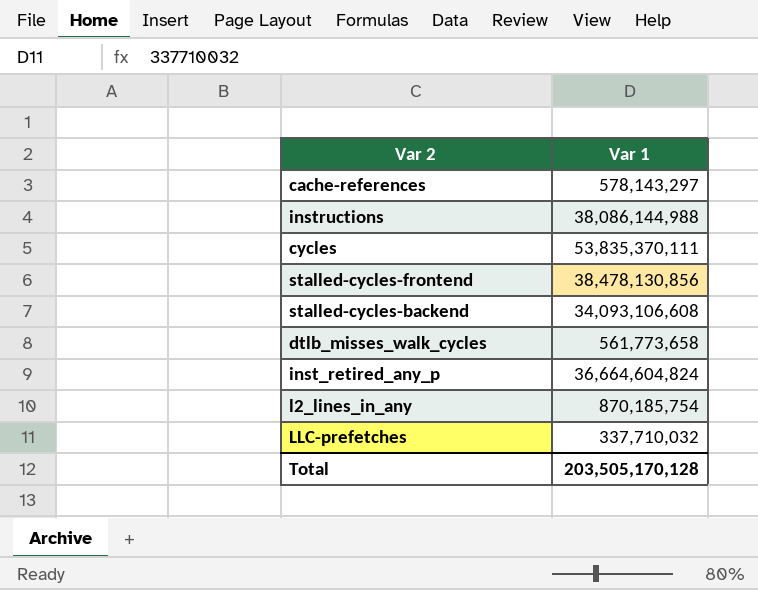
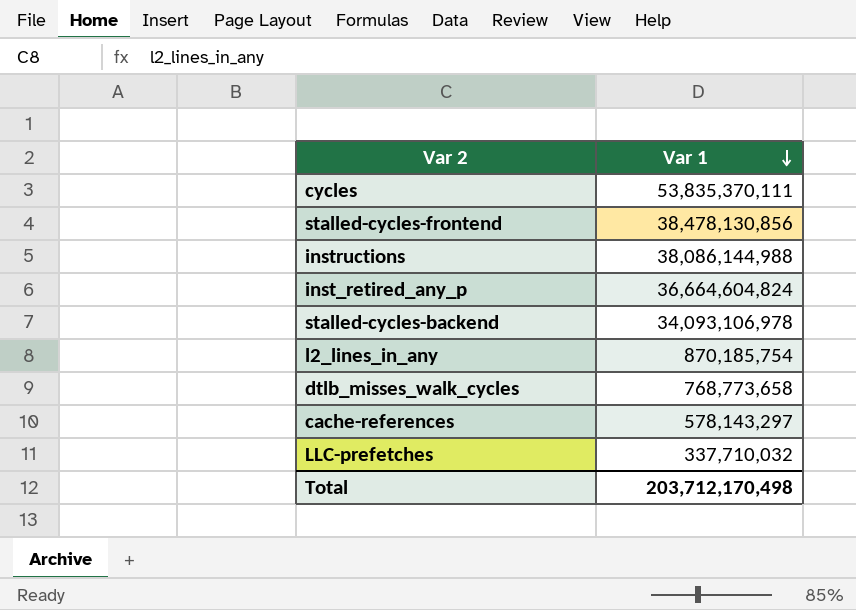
row order: none -> Var 1 descending
stalled-cycles-backend | Var 1: 34,093,106,608 -> 34,093,106,978
dtlb_misses_walk_cycles | Var 1: 561,773,658 -> 768,773,658
Total | Var 1: 203,505,170,128 -> 203,712,170,498

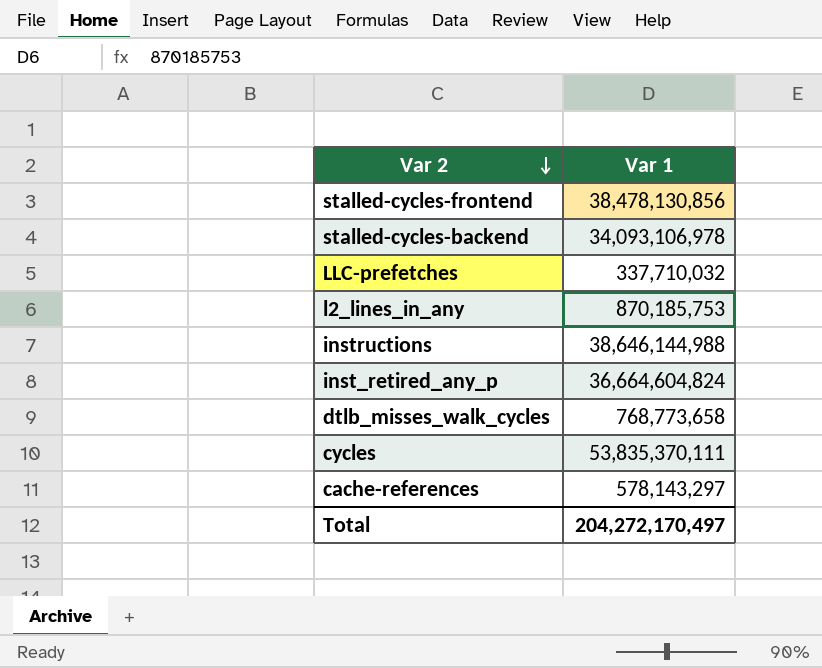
row order: Var 1 descending -> Var 2 descending
l2_lines_in_any | Var 1: 870,185,754 -> 870,185,753
instructions | Var 1: 38,086,144,988 -> 38,646,144,988
Total | Var 1: 203,712,170,498 -> 204,272,170,497

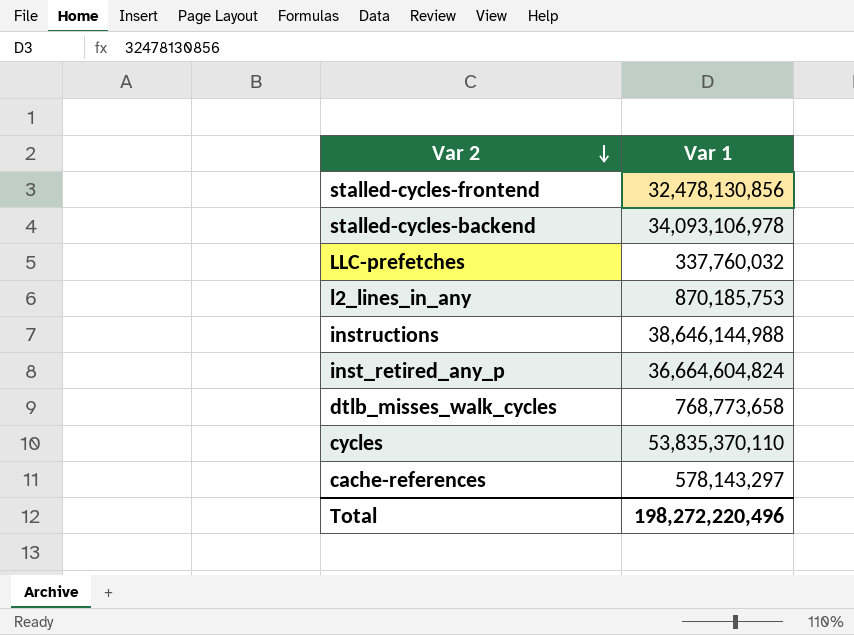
stalled-cycles-frontend | Var 1: 38,478,130,856 -> 32,478,130,856
LLC-prefetches | Var 1: 337,710,032 -> 337,760,032
cycles | Var 1: 53,835,370,111 -> 53,835,370,110
Total | Var 1: 204,272,170,497 -> 198,272,220,496

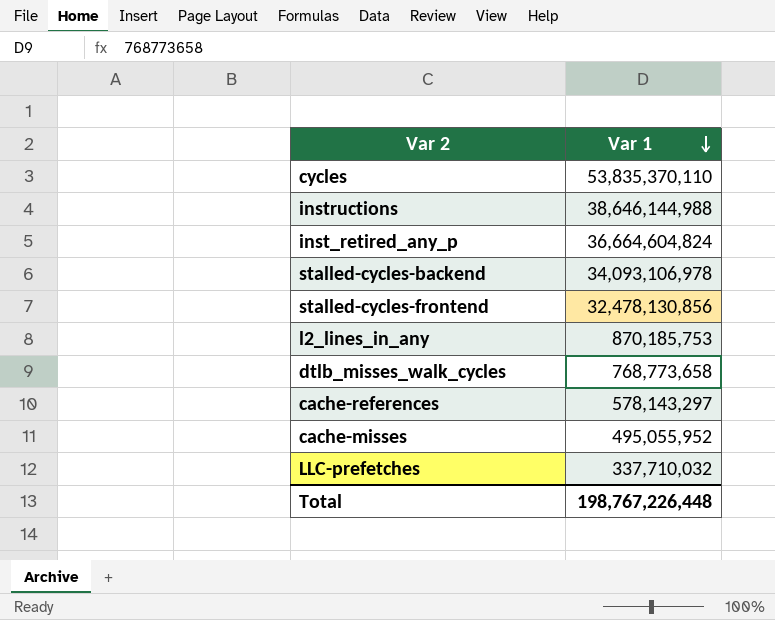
row order: Var 2 descending -> Var 1 descending
row cache-misses: none -> 495,055,952
LLC-prefetches | Var 1: 337,760,032 -> 337,710,032
Total | Var 1: 198,272,220,496 -> 198,767,226,448

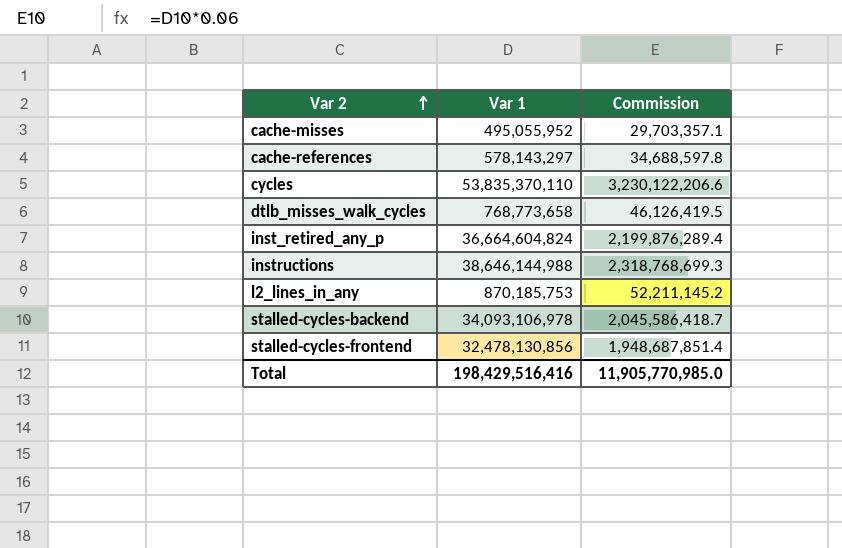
row order: Var 1 descending -> Var 2 ascending
column Commission | formula: none -> [Var 1] * 0.06
row LLC-prefetches: 337,710,032 -> none
Total | Var 1: 198,767,226,448 -> 198,429,516,416

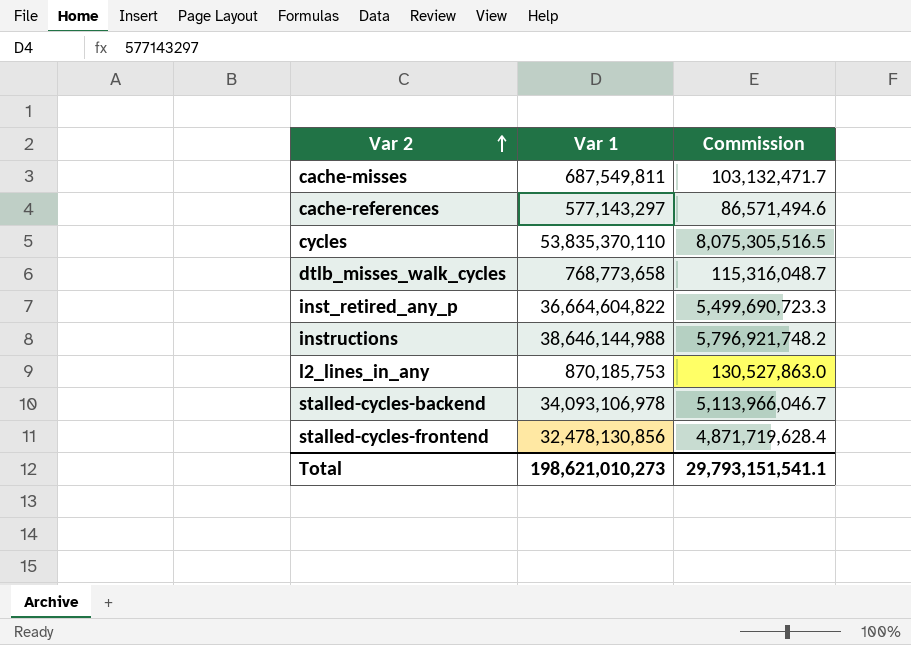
column Commission | formula: [Var 1] * 0.06 -> [Var 1] * 0.15
cache-misses | Var 1: 495,055,952 -> 687,549,811
cache-references | Var 1: 578,143,297 -> 577,143,297
inst_retired_any_p | Var 1: 36,664,604,824 -> 36,664,604,822
Total | Var 1: 198,429,516,416 -> 198,621,010,273
Total | Commission: 11,905,770,985.0 -> 29,793,151,541.1

